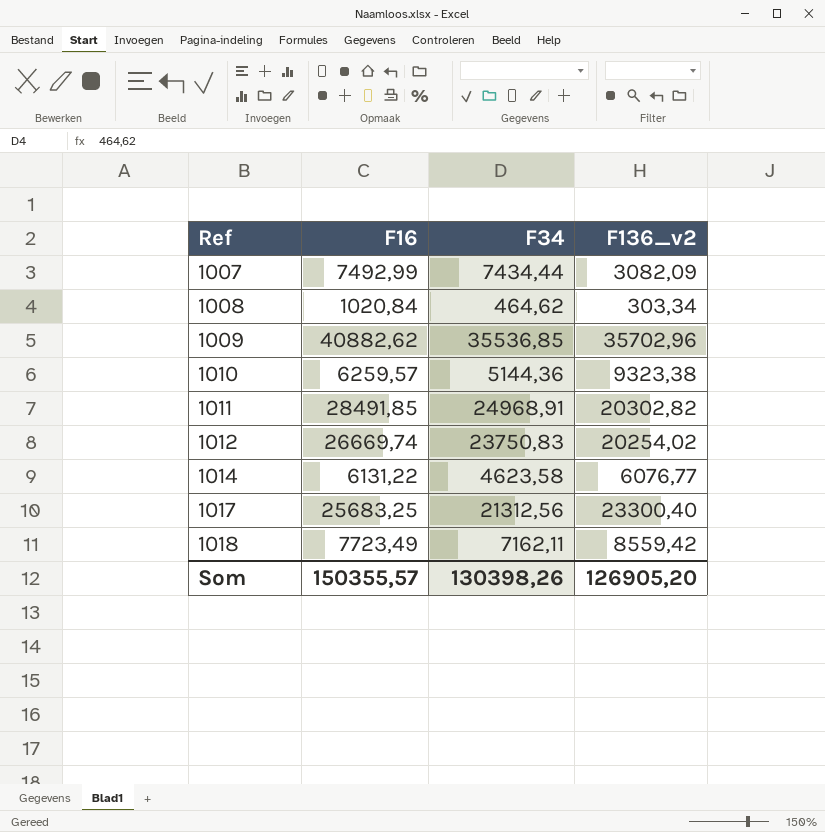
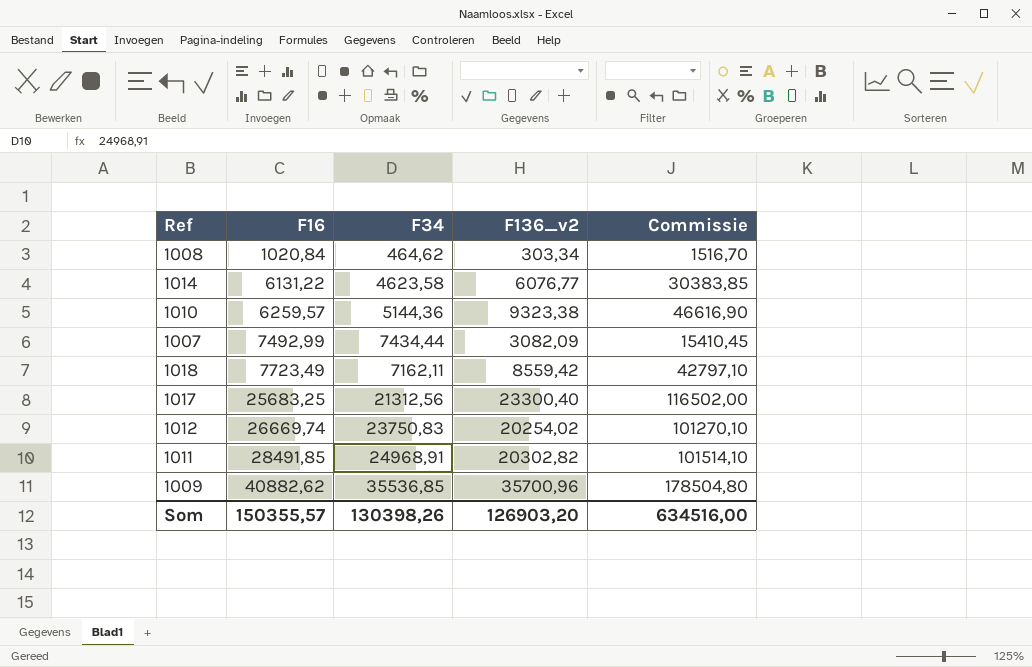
row order: Ref ascending -> F16 ascending
column Commissie | formula: none -> [F136_v2] * 5
1009 | F136_v2: 35702,96 -> 35700,96
Som | F136_v2: 126905,20 -> 126903,20

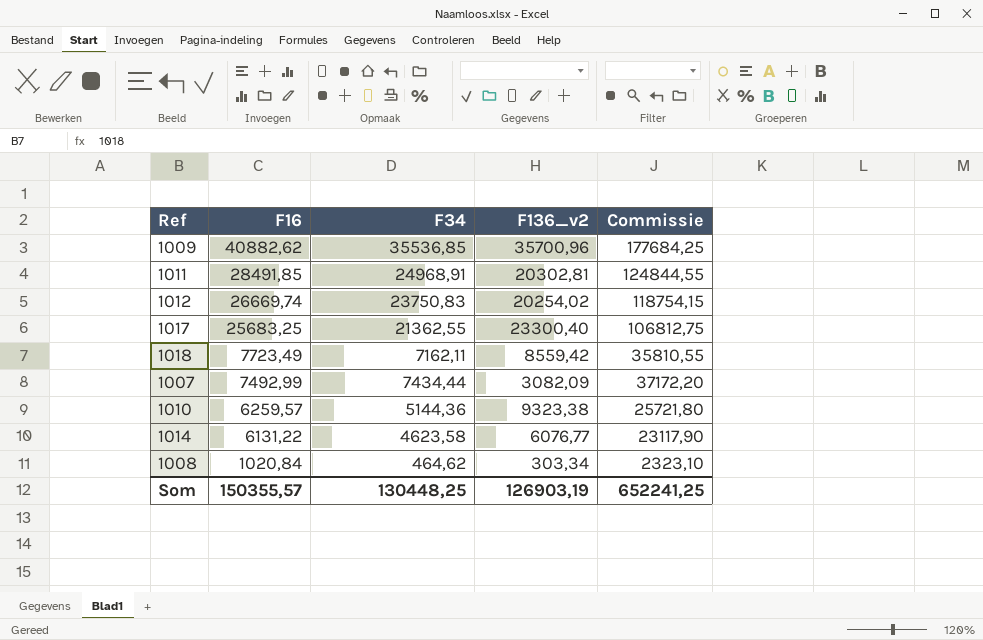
row order: F16 ascending -> F16 descending
column Commissie | formula: [F136_v2] * 5 -> [F34] * 5
1011 | F136_v2: 20302,82 -> 20302,81
1017 | F34: 21312,56 -> 21362,55
Som | F34: 130398,26 -> 130448,25
Som | F136_v2: 126903,20 -> 126903,19
Som | Commissie: 634516,00 -> 652241,25

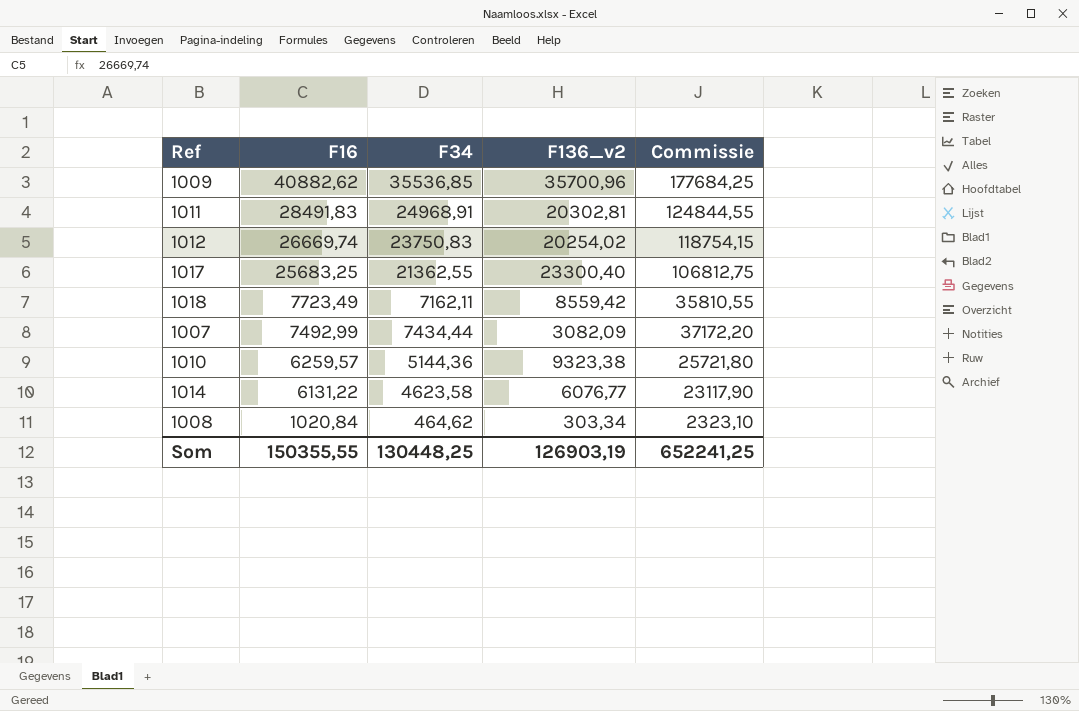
1011 | F16: 28491,85 -> 28491,83
Som | F16: 150355,57 -> 150355,55

